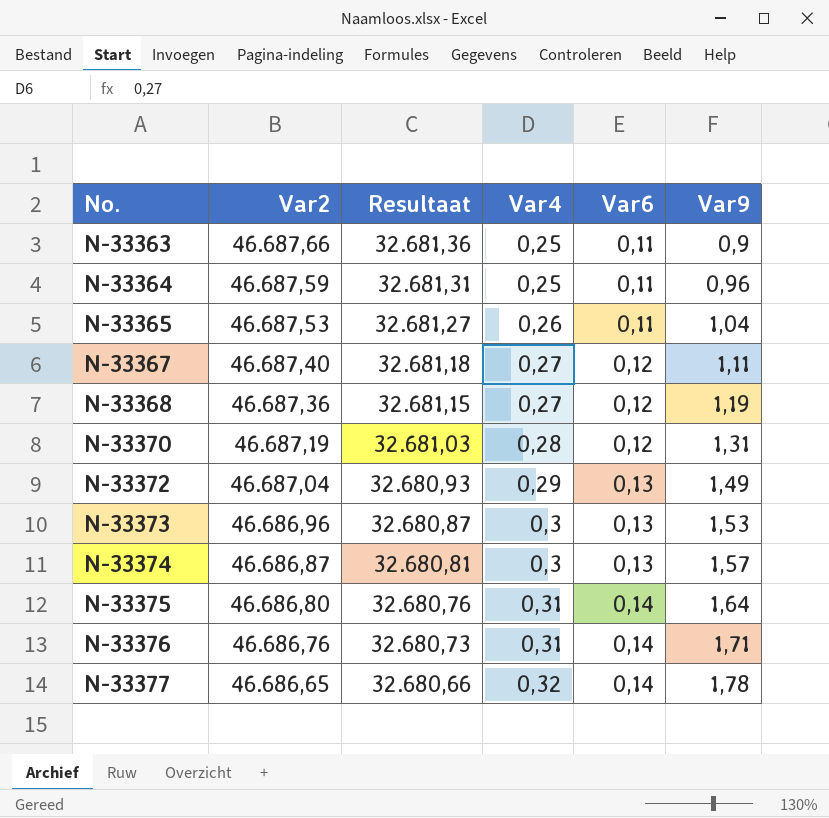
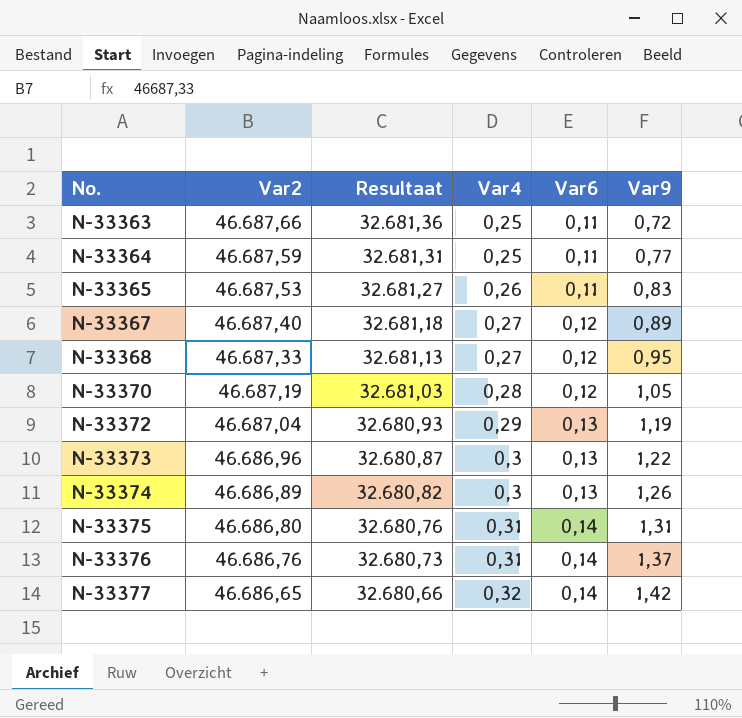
N-33363 | Var9: 0,9 -> 0,72
N-33364 | Var9: 0,96 -> 0,77
N-33365 | Var9: 1,04 -> 0,83
N-33367 | Var9: 1,11 -> 0,89
N-33368 | Var2: 46.687,36 -> 46.687,33
N-33368 | Resultaat: 32.681,15 -> 32.681,13
N-33368 | Var9: 1,19 -> 0,95
N-33370 | Var9: 1,31 -> 1,05
N-33372 | Var9: 1,49 -> 1,19
N-33373 | Var9: 1,53 -> 1,22
N-33374 | Var2: 46.686,87 -> 46.686,89
N-33374 | Resultaat: 32.680,81 -> 32.680,82
N-33374 | Var9: 1,57 -> 1,26
N-33375 | Var9: 1,64 -> 1,31
N-33376 | Var9: 1,71 -> 1,37
N-33377 | Var9: 1,78 -> 1,42

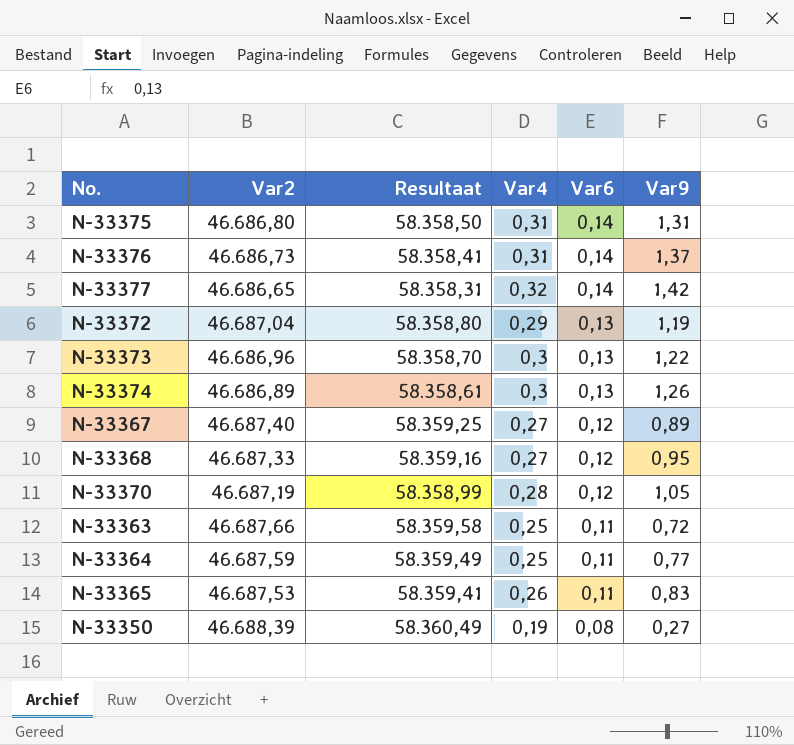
row order: No. ascending -> Var6 descending
column Resultaat | formula: [Var2] * 0,7 -> [Var2] * 1,25
N-33376 | Var2: 46.686,76 -> 46.686,73
row N-33350: none -> 46.688,39 | 58.360,49 | 0,19 | 0,08 | 0,27

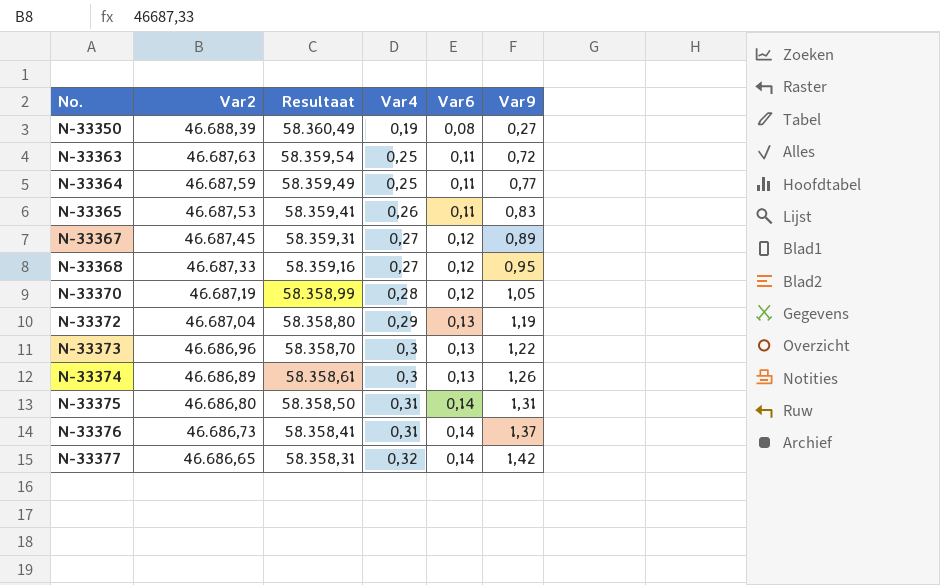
row order: Var6 descending -> No. ascending
N-33363 | Var2: 46.687,66 -> 46.687,63
N-33363 | Resultaat: 58.359,58 -> 58.359,54
N-33367 | Var2: 46.687,40 -> 46.687,45
N-33367 | Resultaat: 58.359,25 -> 58.359,31

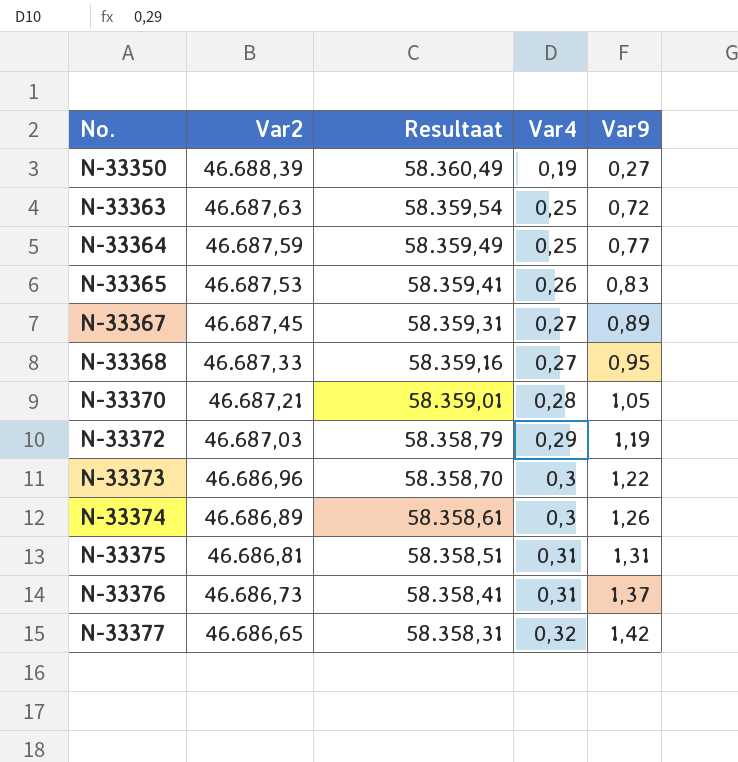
column Var6 | position: 5 -> none
N-33370 | Var2: 46.687,19 -> 46.687,21
N-33370 | Resultaat: 58.358,99 -> 58.359,01
N-33372 | Var2: 46.687,04 -> 46.687,03
N-33372 | Resultaat: 58.358,80 -> 58.358,79
N-33375 | Var2: 46.686,80 -> 46.686,81
N-33375 | Resultaat: 58.358,50 -> 58.358,51

